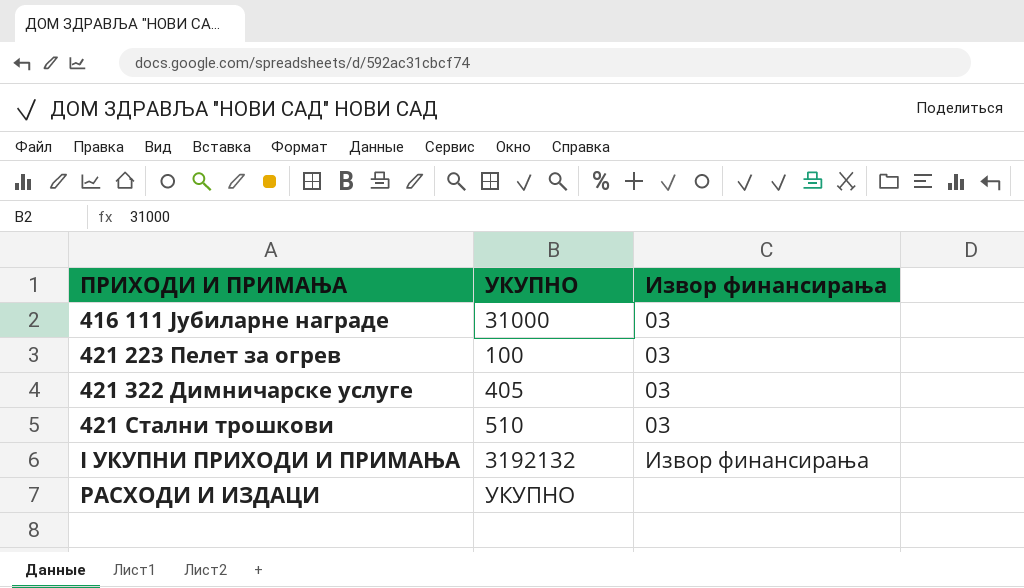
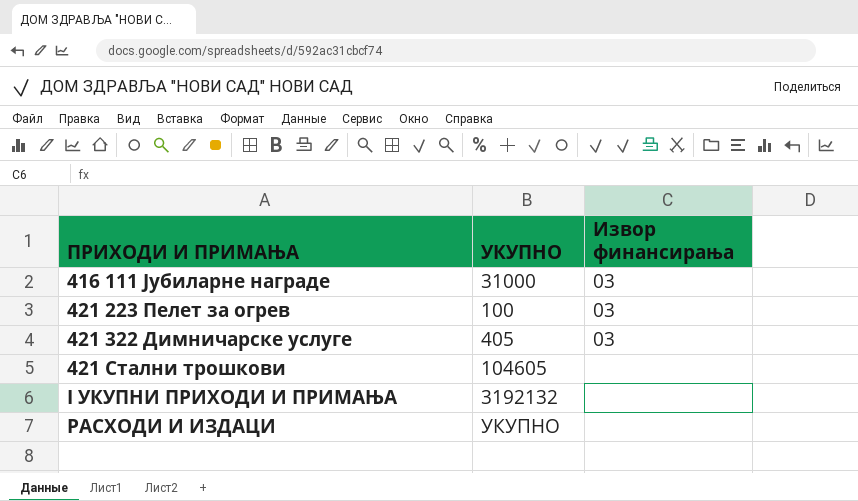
421 Стални трошкови | УКУПНО: 510 -> 104605
421 Стални трошкови | Извор финансирања: 03 -> none
I УКУПНИ ПРИХОДИ И ПРИМАЊА | Извор финансирања: Извор финансирања -> none

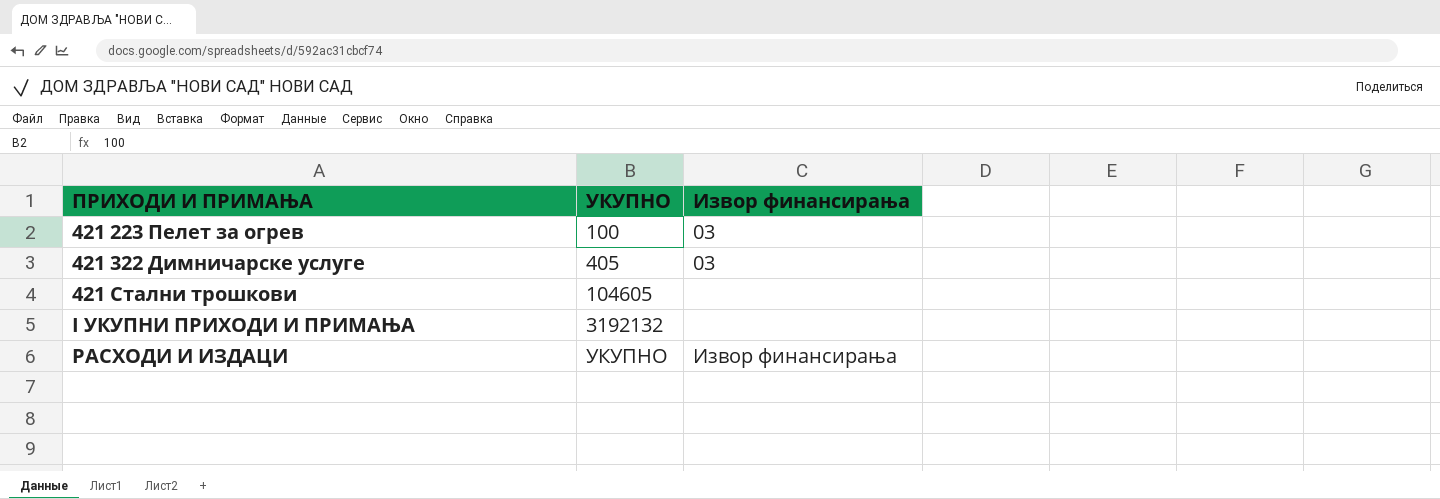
row 416 111 Јубиларне награде: 31000 | 03 -> none
РАСХОДИ И ИЗДАЦИ | Извор финансирања: none -> Извор финансирања

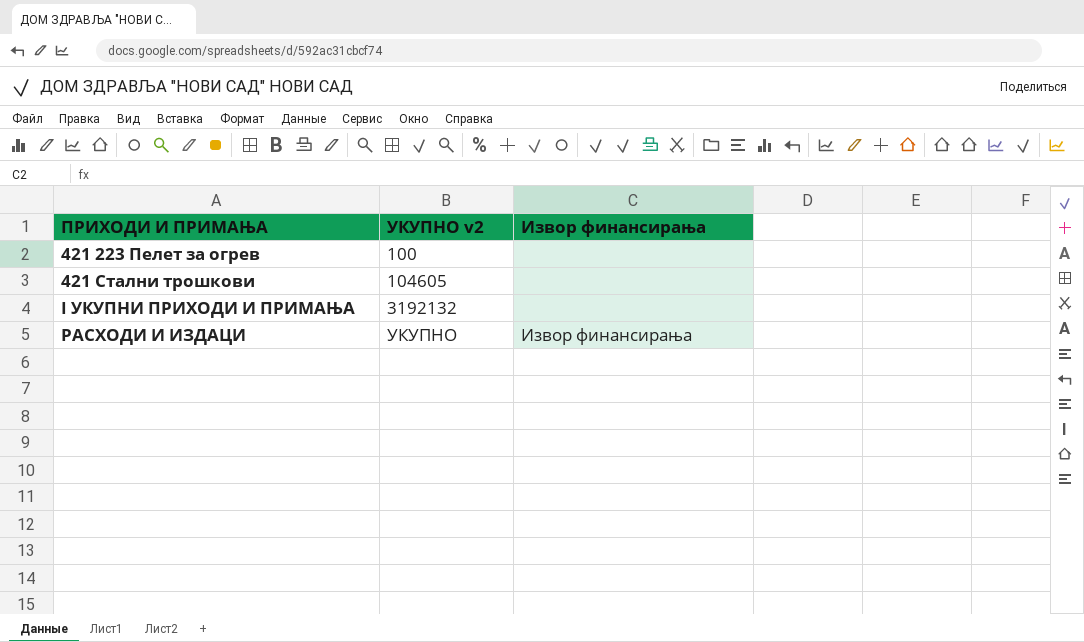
column name: УКУПНО -> УКУПНО v2
row 421 322 Димничарске услуге: 405 | 03 -> none
421 223 Пелет за огрев | Извор финансирања: 03 -> none

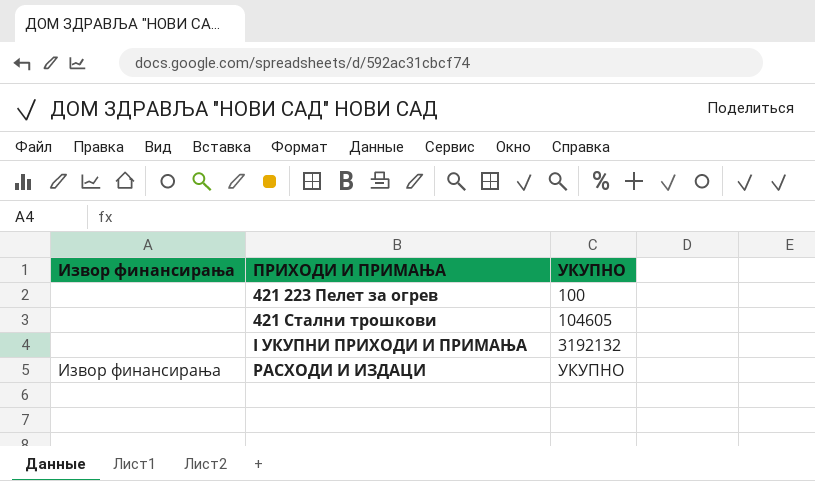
column Извор финансирања | position: 3 -> 1
column name: УКУПНО v2 -> УКУПНО

